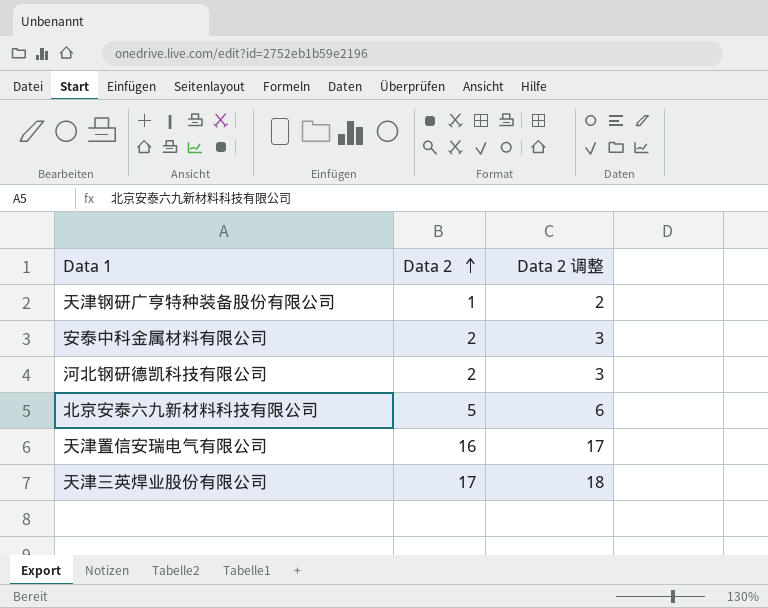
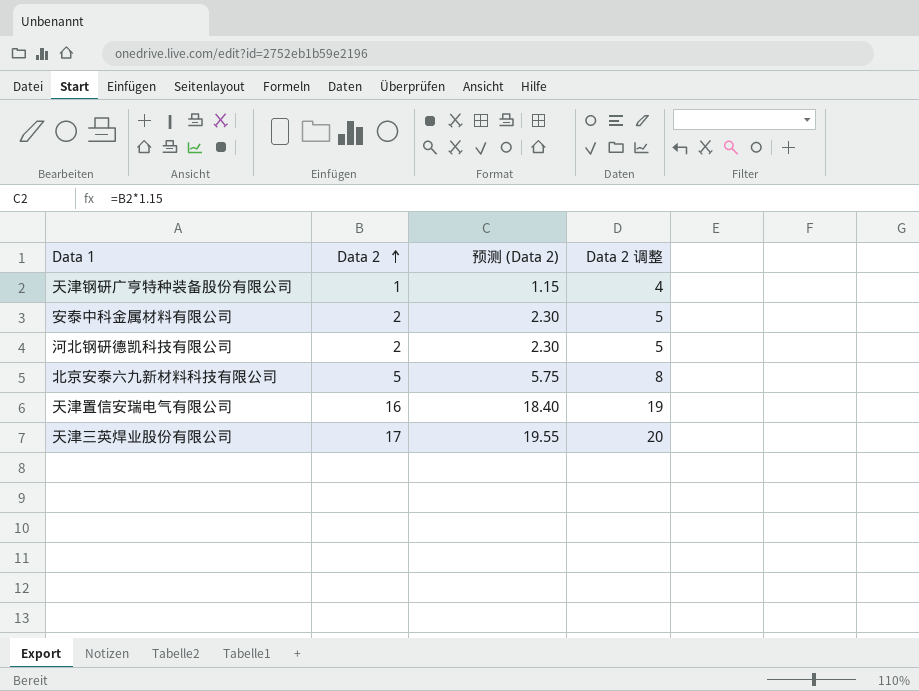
column 预测 (Data 2) | formula: none -> [Data 2] * 1.15
column Data 2 调整 | formula: [Data 2] + 1 -> [Data 2] + 3

